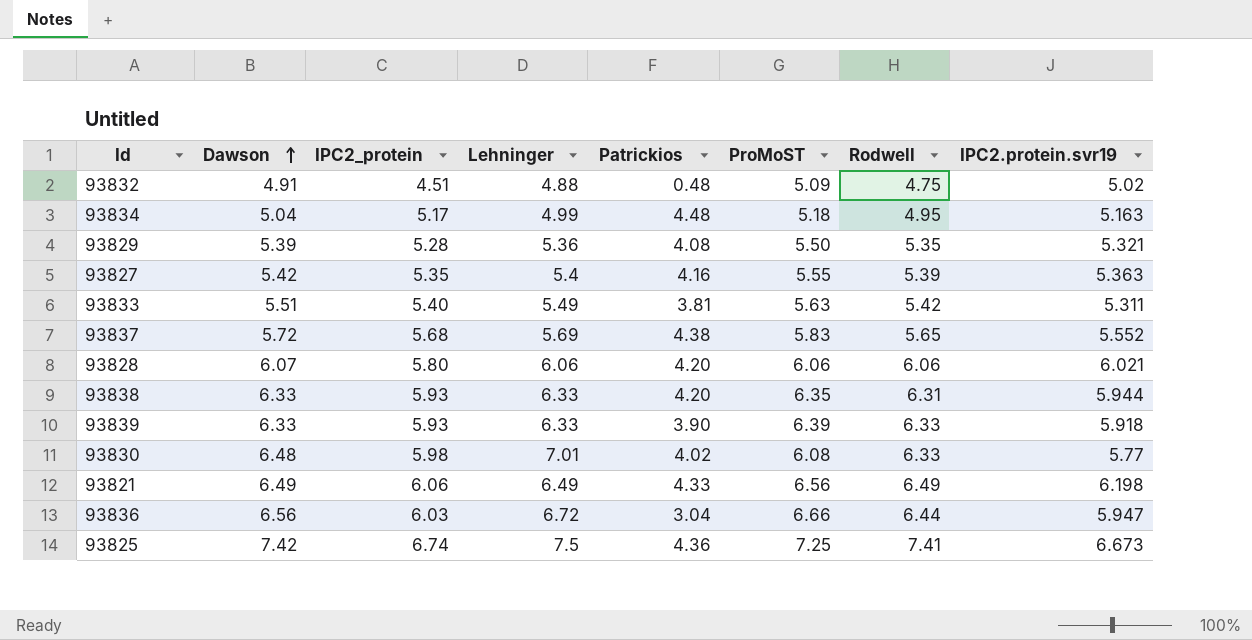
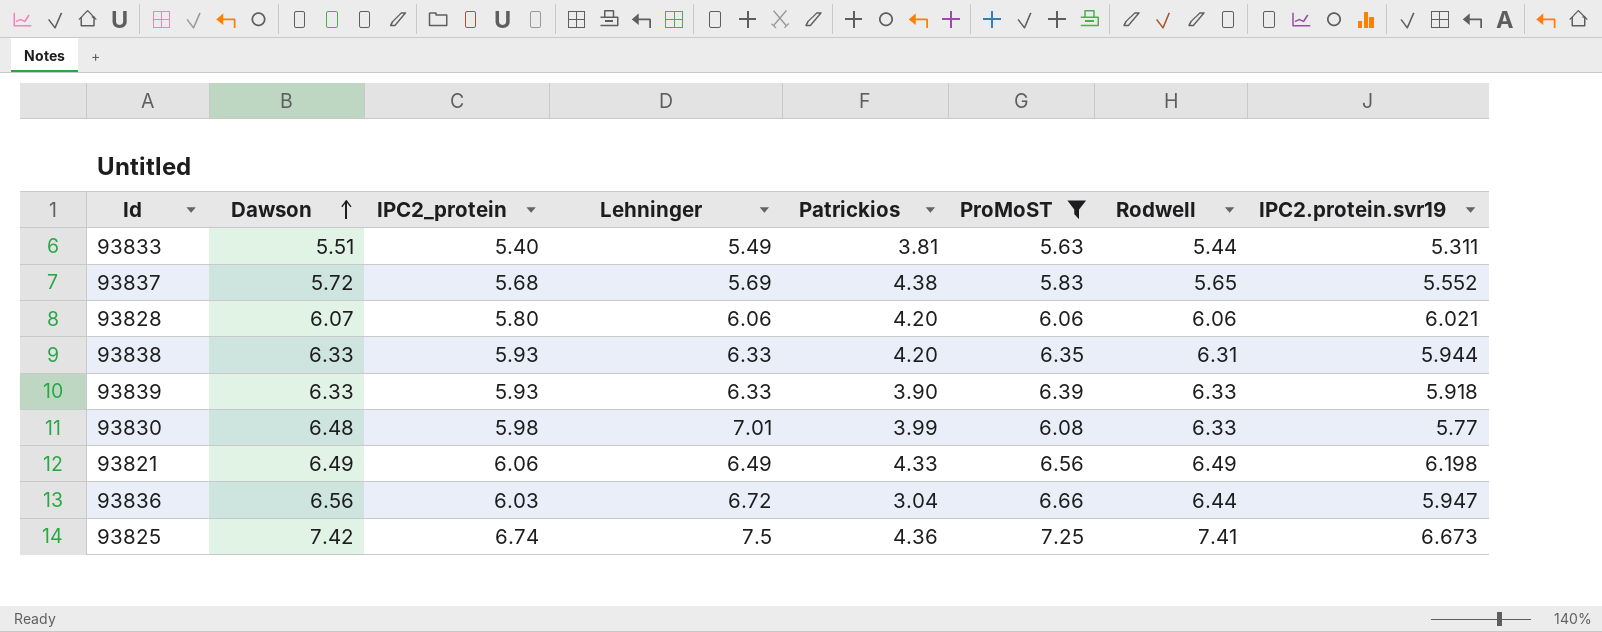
filter: none -> ProMoST >= 5.63
93833 | Rodwell: 5.42 -> 5.44
93830 | Patrickios: 4.02 -> 3.99

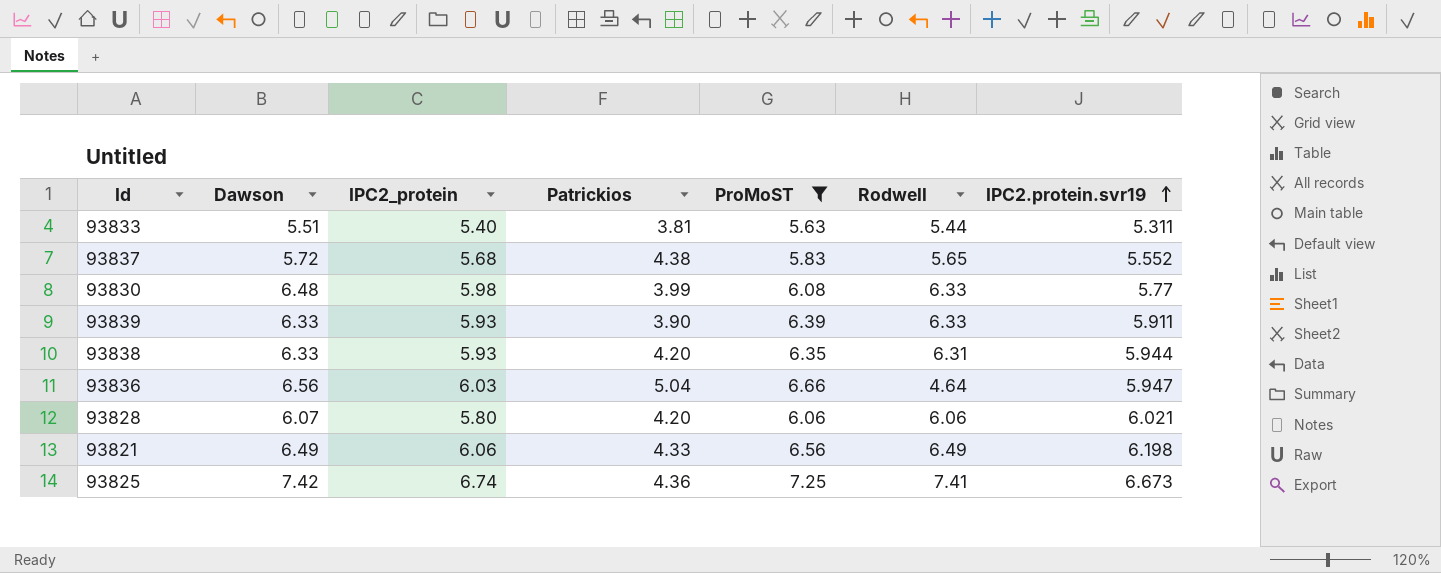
row order: Dawson ascending -> IPC2.protein.svr19 ascending
column Lehninger | position: 4 -> none
93839 | IPC2.protein.svr19: 5.918 -> 5.911
93836 | Patrickios: 3.04 -> 5.04
93836 | Rodwell: 6.44 -> 4.64

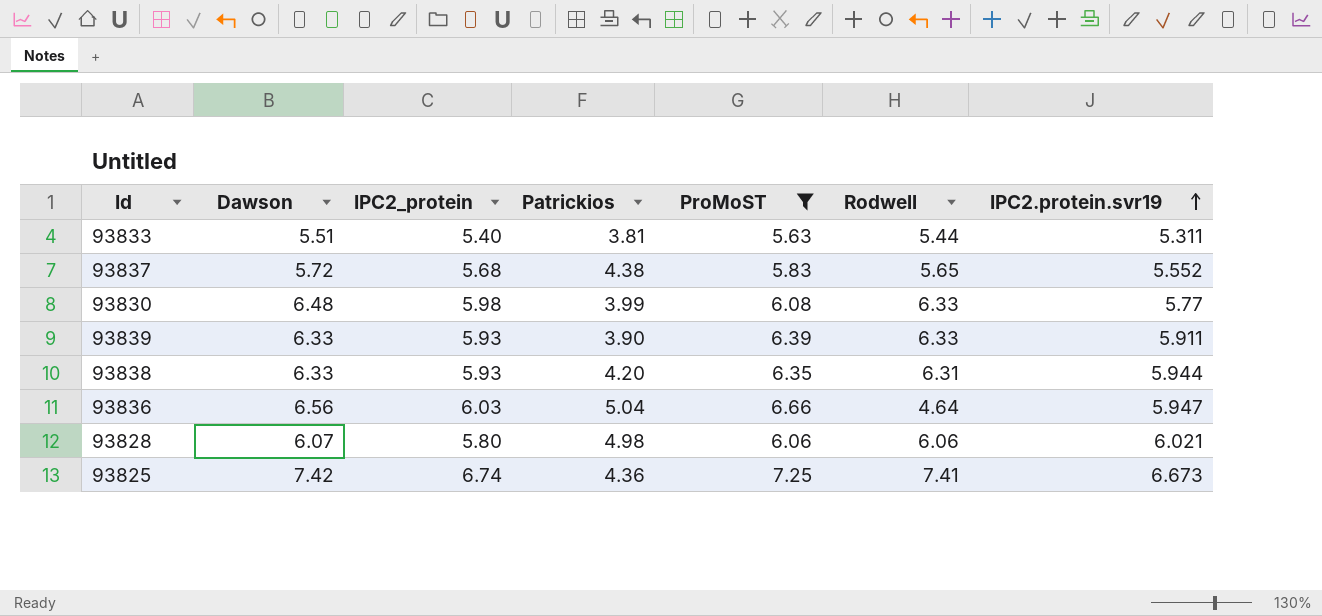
row 93821: 6.49 | 6.06 | 4.33 | 6.56 | 6.49 | 6.198 -> none
93828 | Patrickios: 4.20 -> 4.98

